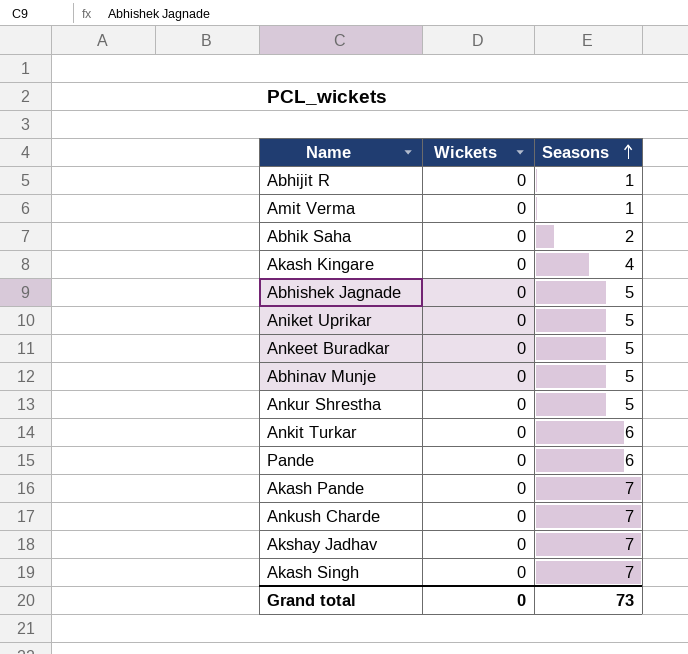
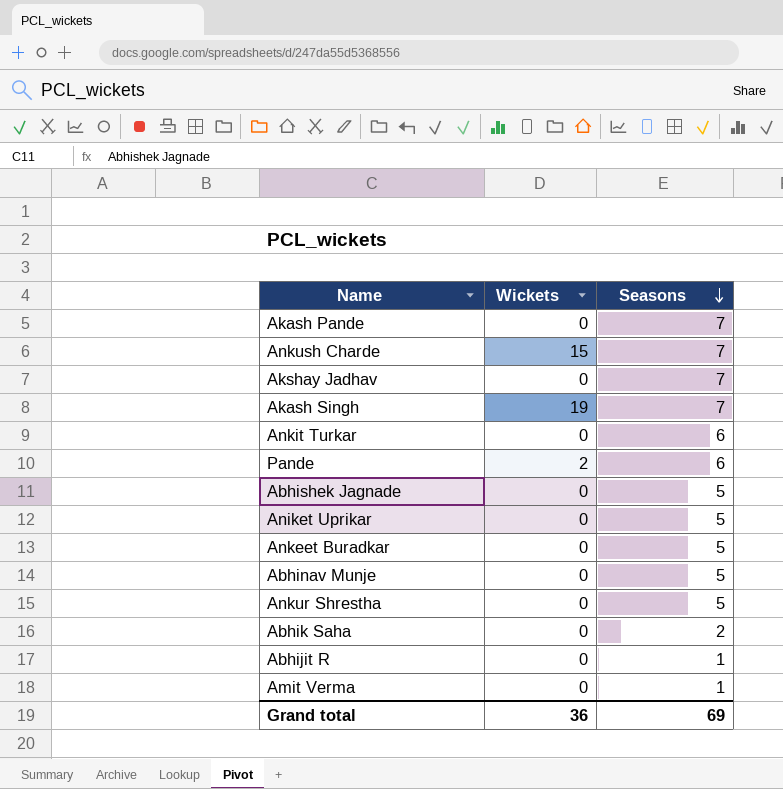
row order: Seasons ascending -> Seasons descending
row Akash Kingare: 0 | 4 -> none
Ankush Charde | Wickets: 0 -> 15
Akash Singh | Wickets: 0 -> 19
Pande | Wickets: 0 -> 2
Grand total | Wickets: 0 -> 36
Grand total | Seasons: 73 -> 69

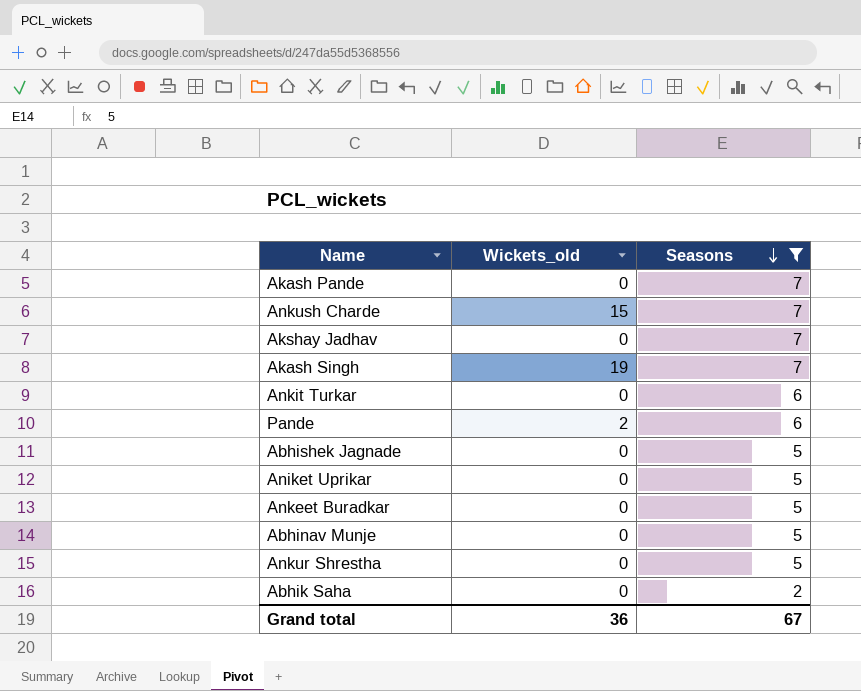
filter: none -> Seasons != 1
column name: Wickets -> Wickets_old
Grand total | Seasons: 69 -> 67

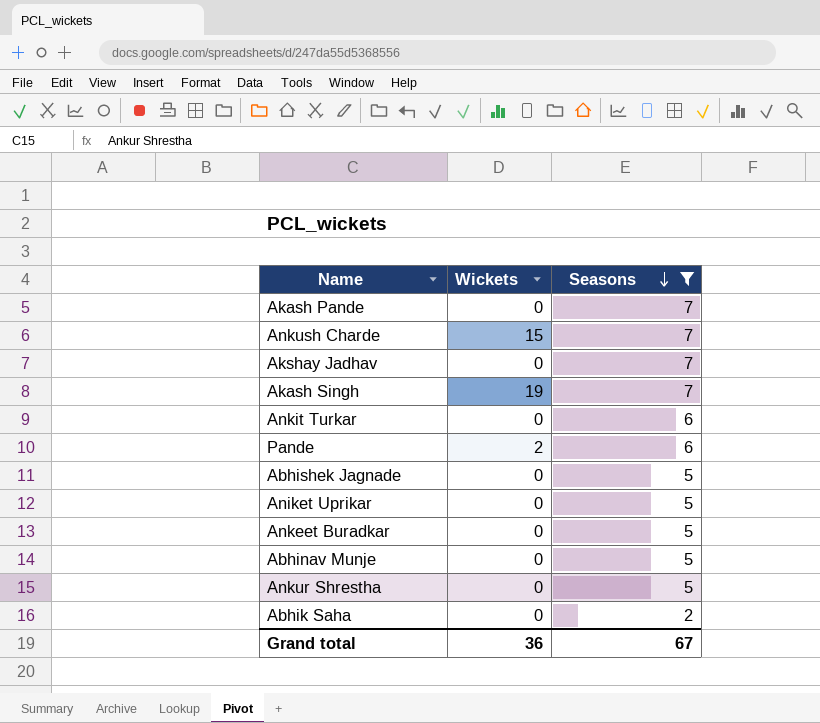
column name: Wickets_old -> Wickets

